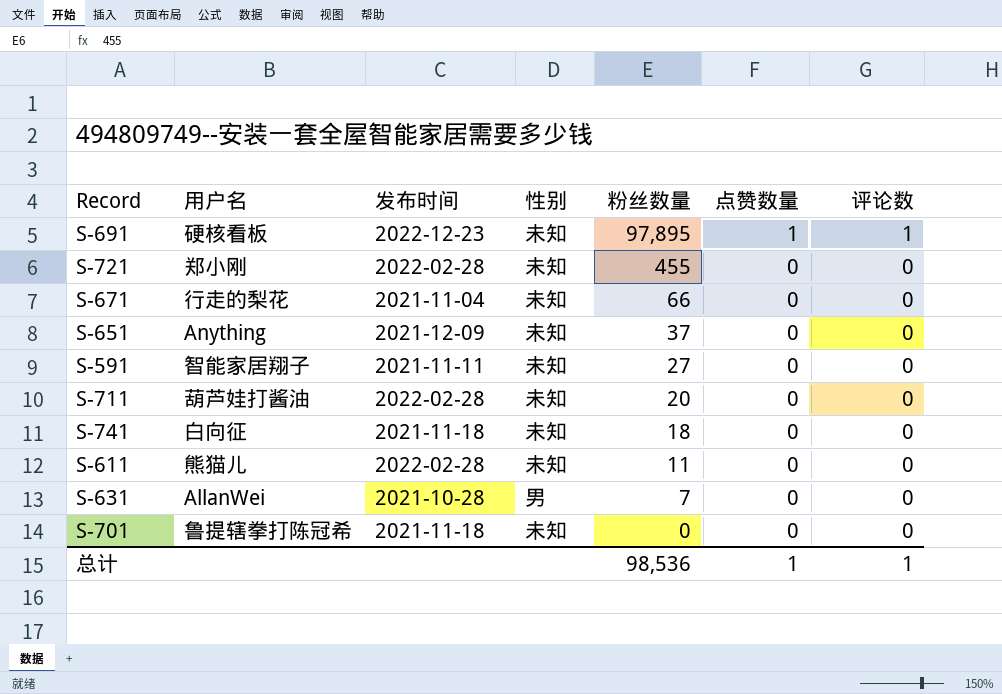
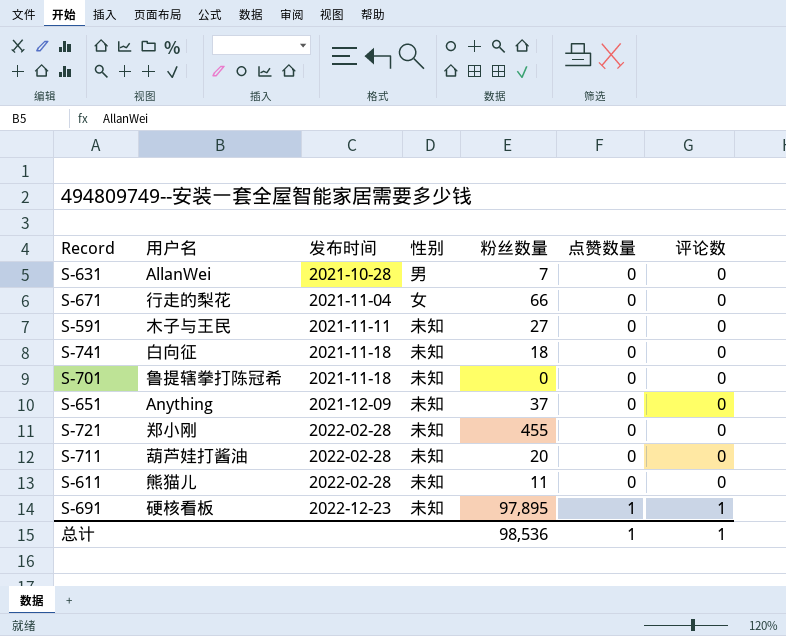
row order: 粉丝数量 descending -> 发布时间 ascending
S-671 | 性别: 未知 -> 女
S-591 | 用户名: 智能家居翔子 -> 木子与王民

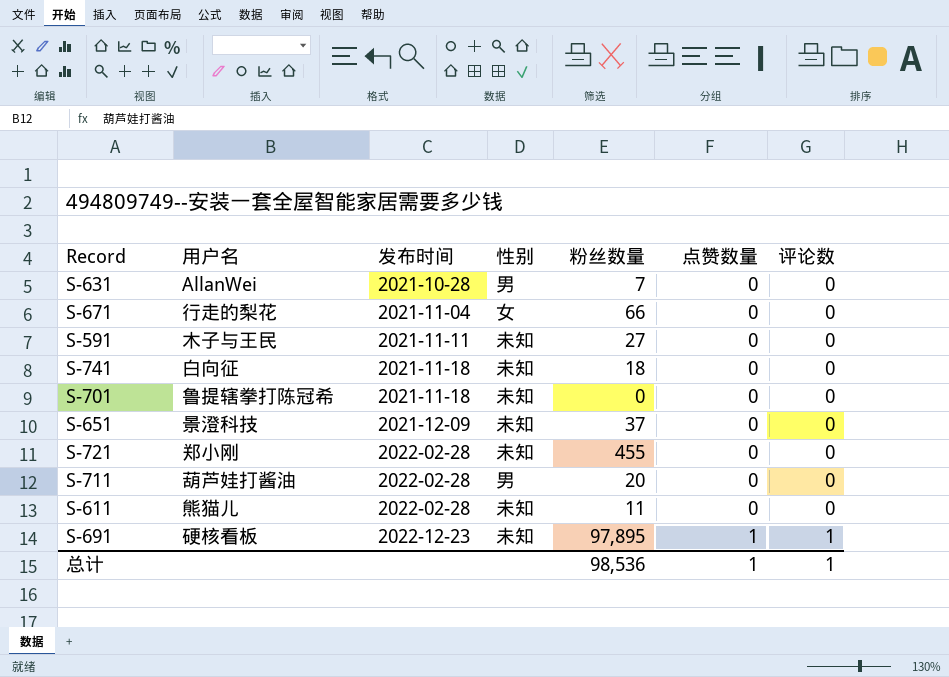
S-651 | 用户名: Anything -> 景澄科技
S-711 | 性别: 未知 -> 男

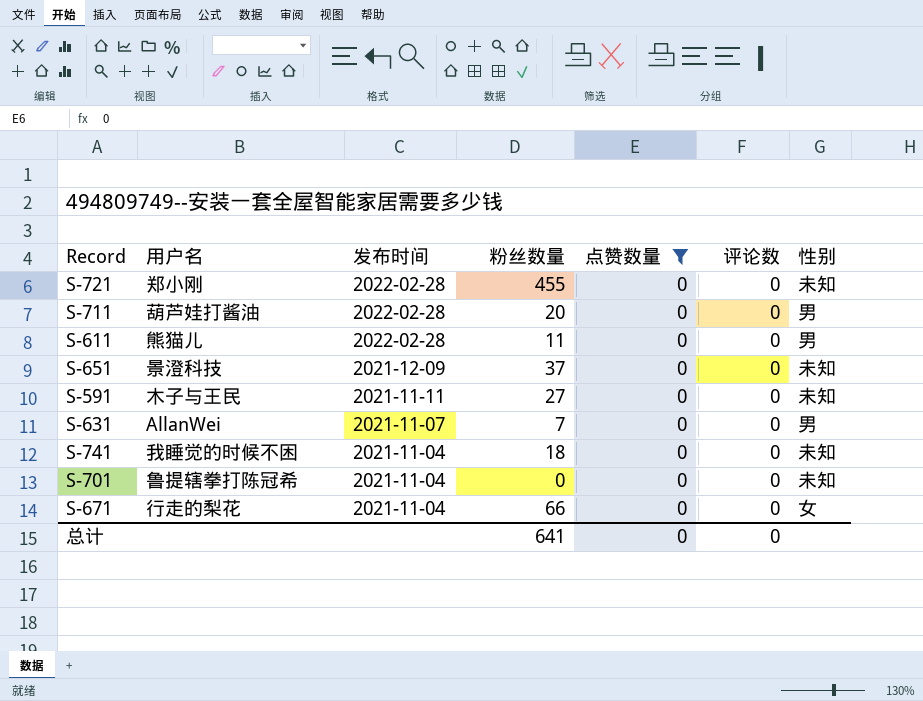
filter: none -> 点赞数量 = 0
row order: 发布时间 ascending -> 发布时间 descending
column 性别 | position: 4 -> 7
S-611 | 性别: 未知 -> 男
S-631 | 发布时间: 2021-10-28 -> 2021-11-07
S-741 | 用户名: 白向征 -> 我睡觉的时候不困
S-741 | 发布时间: 2021-11-18 -> 2021-11-04
S-701 | 发布时间: 2021-11-18 -> 2021-11-04
总计 | 粉丝数量: 98,536 -> 641
总计 | 点赞数量: 1 -> 0
总计 | 评论数: 1 -> 0

